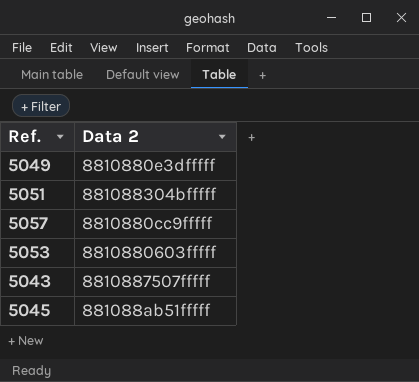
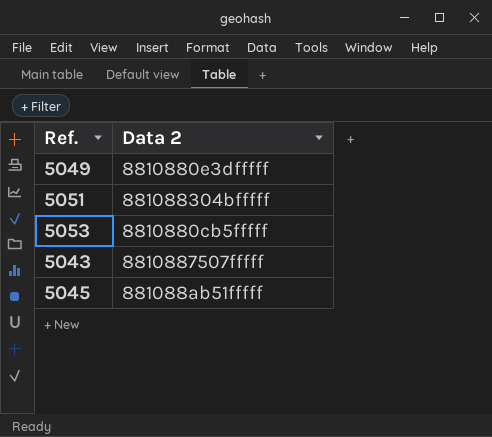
row 5057: 8810880cc9fffff -> none
5053 | Data 2: 8810880603fffff -> 8810880cb5fffff

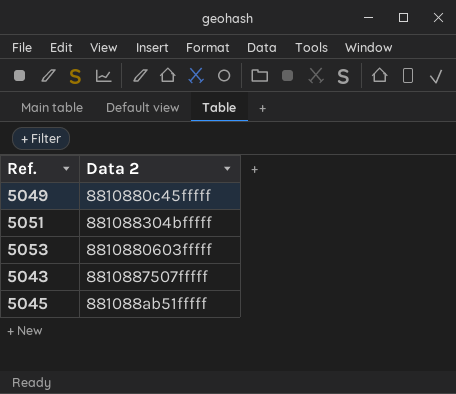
5049 | Data 2: 8810880e3dfffff -> 8810880c45fffff
5053 | Data 2: 8810880cb5fffff -> 8810880603fffff

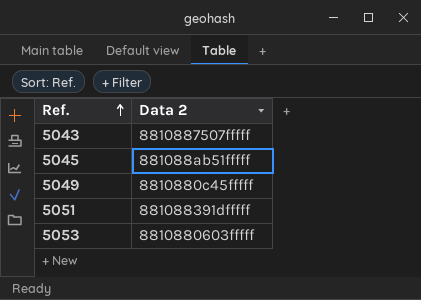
row order: none -> Ref. ascending
5051 | Data 2: 881088304bfffff -> 881088391dfffff

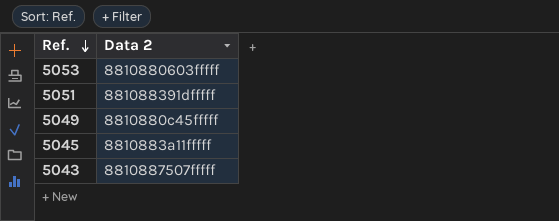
row order: Ref. ascending -> Ref. descending
5045 | Data 2: 881088ab51fffff -> 8810883a11fffff

